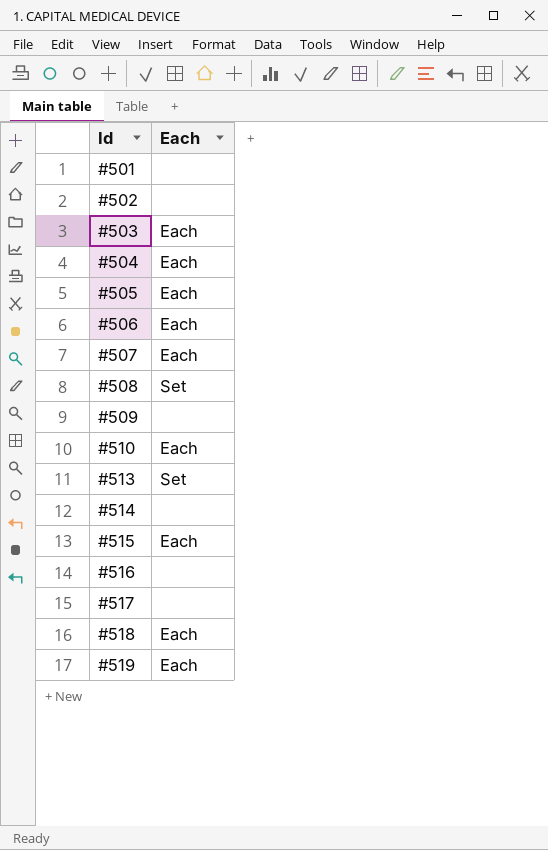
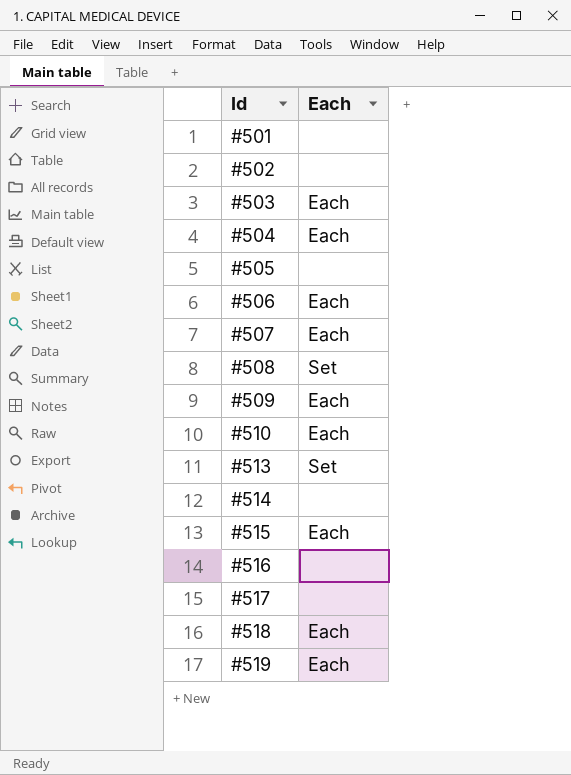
#505 | Each: Each -> none
#509 | Each: none -> Each

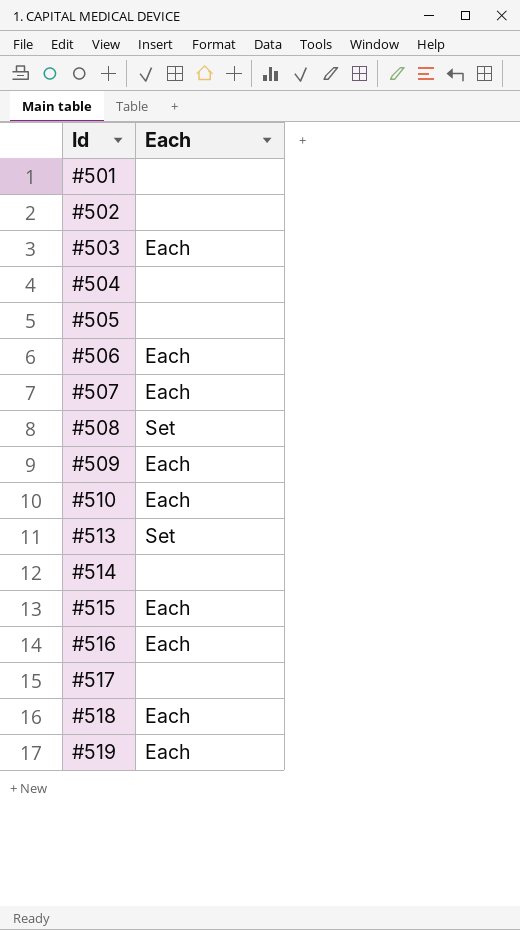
#504 | Each: Each -> none
#516 | Each: none -> Each

